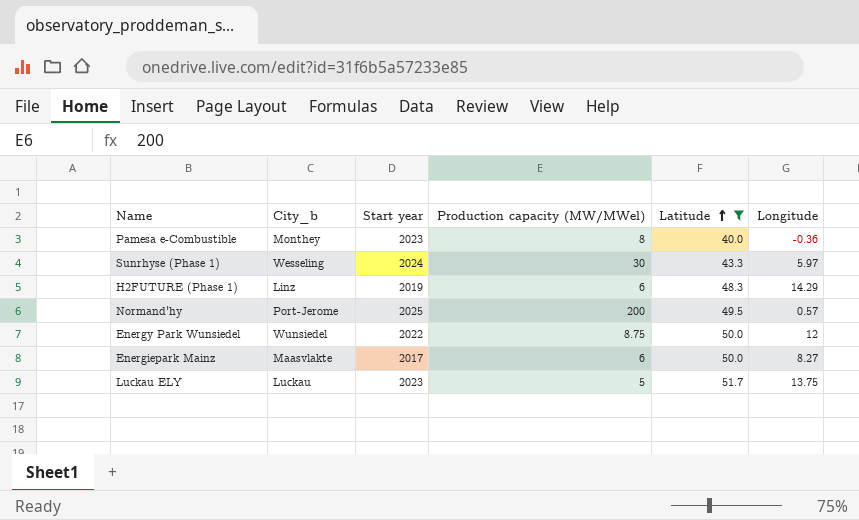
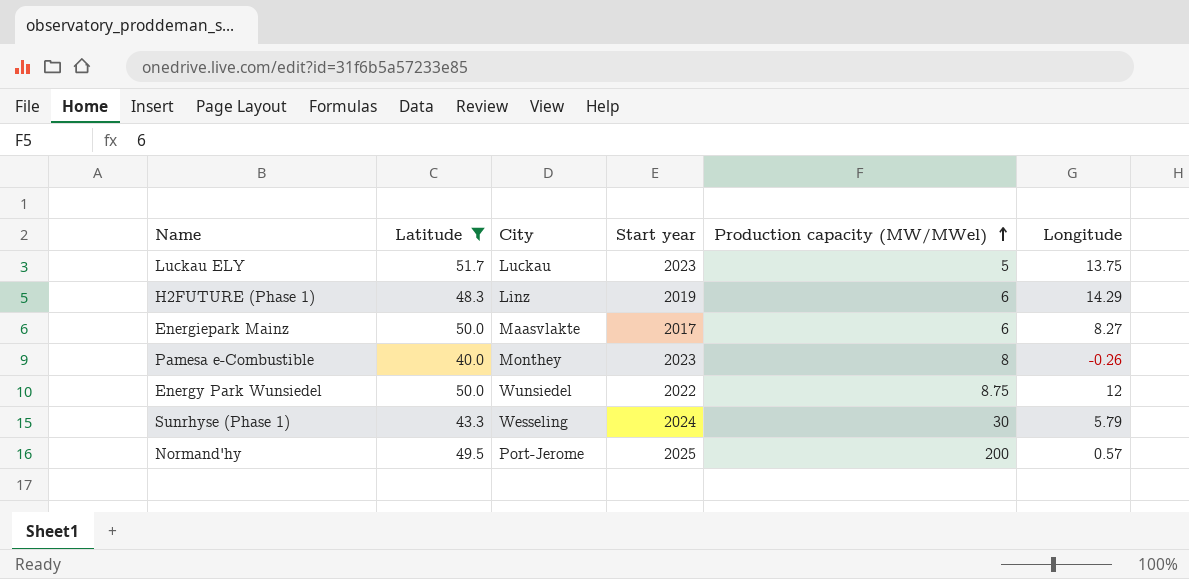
row order: Latitude ascending -> Production capacity (MW/MWel) ascending
column Latitude | position: 5 -> 2
column name: City_b -> City
Pamesa e-Combustible | Longitude: -0.36 -> -0.26
Sunrhyse (Phase 1) | Longitude: 5.97 -> 5.79

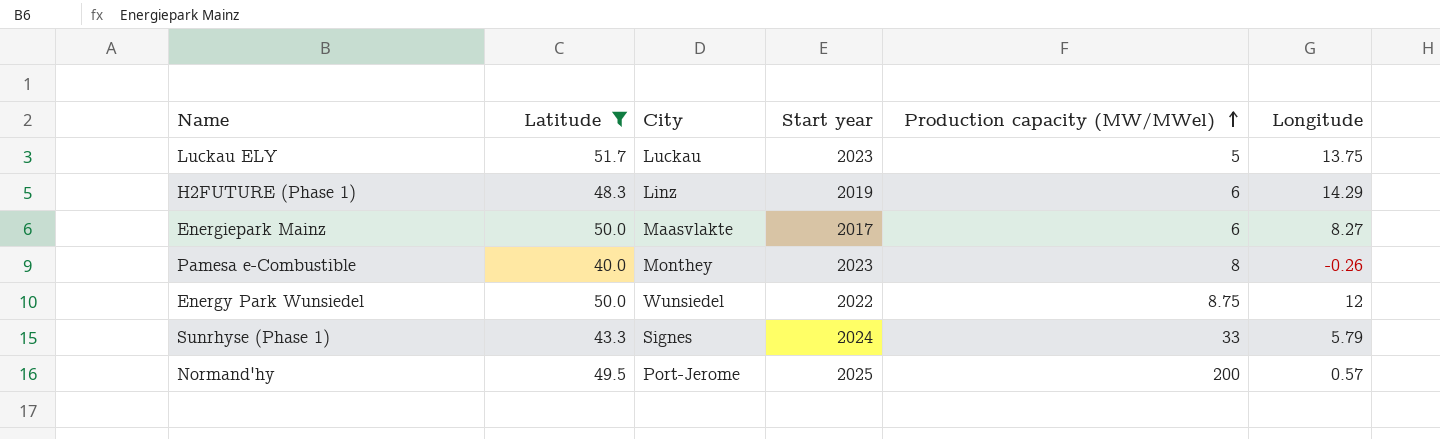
Sunrhyse (Phase 1) | City: Wesseling -> Signes
Sunrhyse (Phase 1) | Production capacity (MW/MWel): 30 -> 33

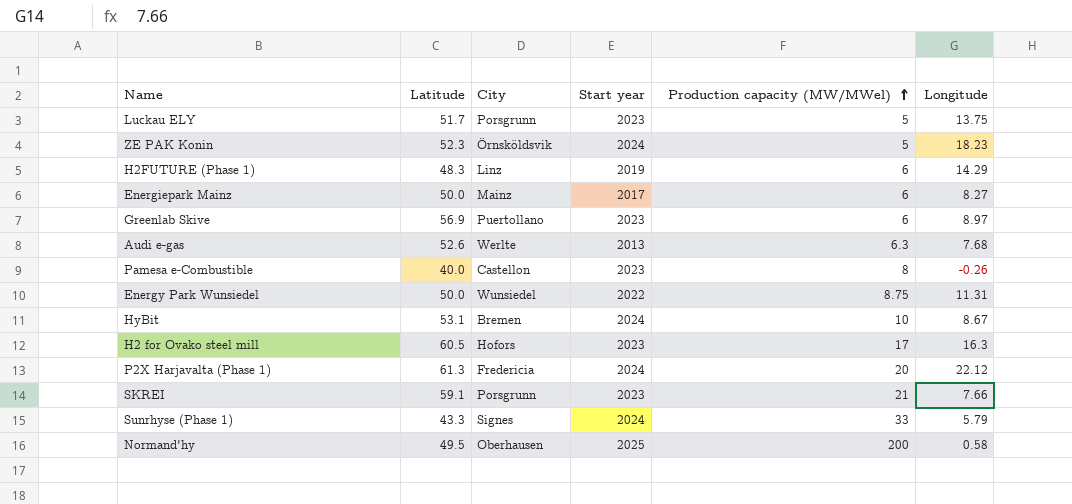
filter: Latitude <= 51.7 -> none
Luckau ELY | City: Luckau -> Porsgrunn
Energiepark Mainz | City: Maasvlakte -> Mainz
Pamesa e-Combustible | City: Monthey -> Castellon
Energy Park Wunsiedel | Longitude: 12 -> 11.31
Normand'hy | City: Port-Jerome -> Oberhausen
Normand'hy | Longitude: 0.57 -> 0.58

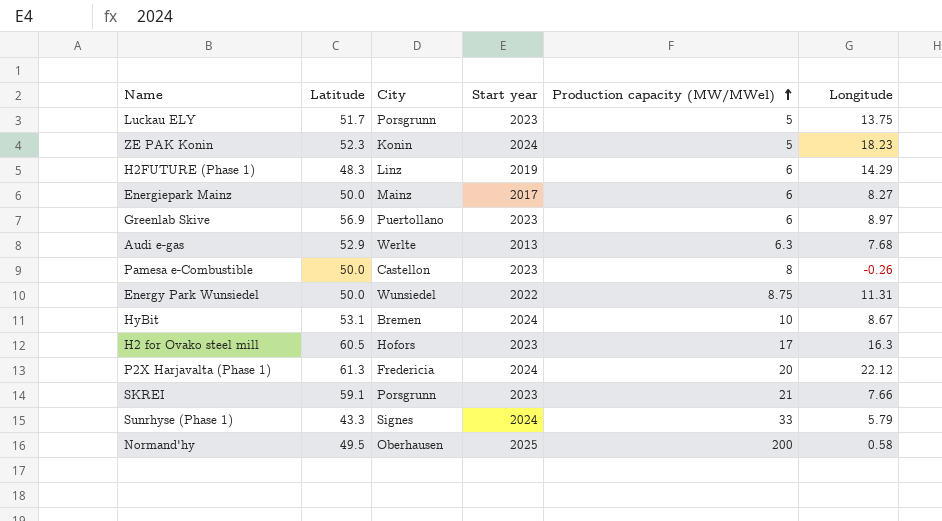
ZE PAK Konin | City: Örnsköldsvik -> Konin
Audi e-gas | Latitude: 52.6 -> 52.9
Pamesa e-Combustible | Latitude: 40.0 -> 50.0

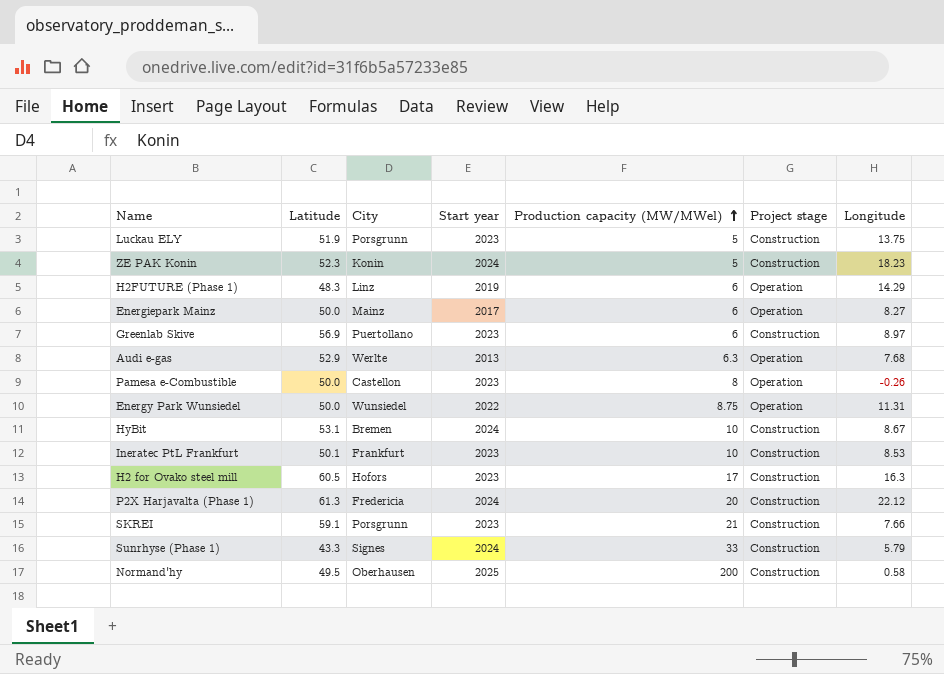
column Project stage | position: none -> 6
Luckau ELY | Latitude: 51.7 -> 51.9
row Ineratec PtL Frankfurt: none -> 50.1 | Frankfurt | 2023 | 10 | Construction | 8.53

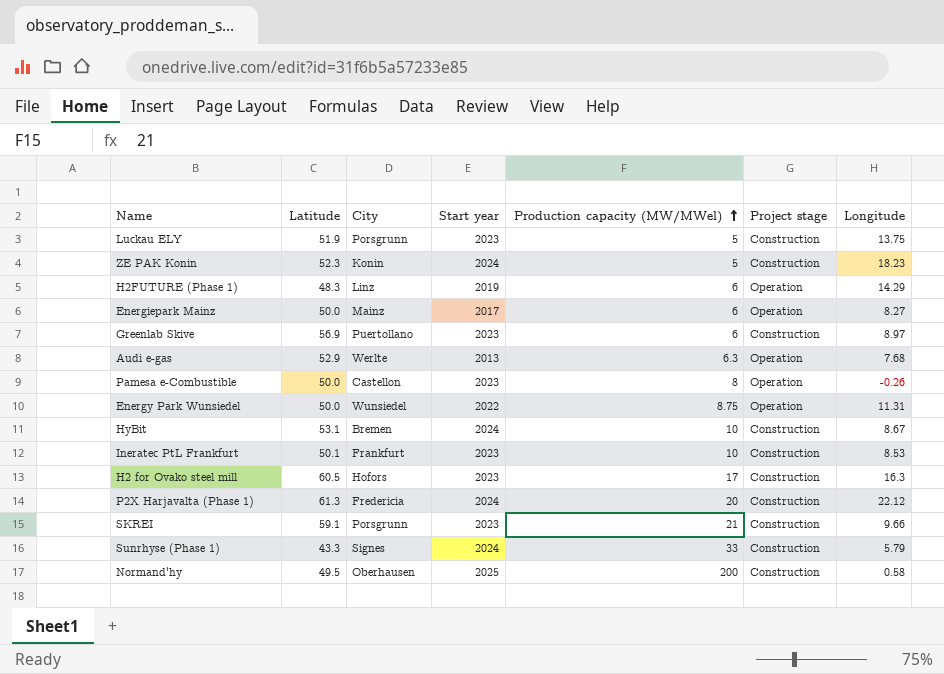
SKREI | Longitude: 7.66 -> 9.66

